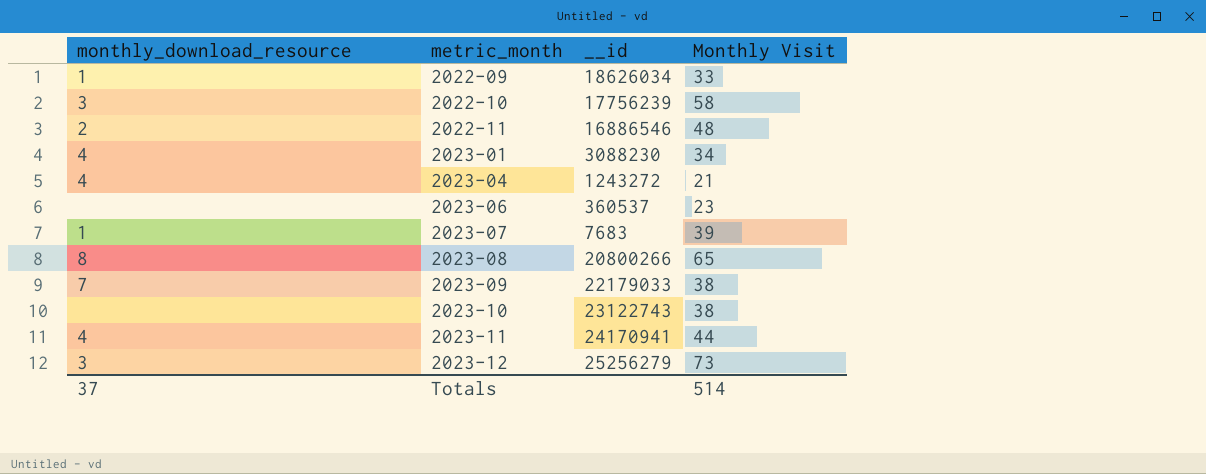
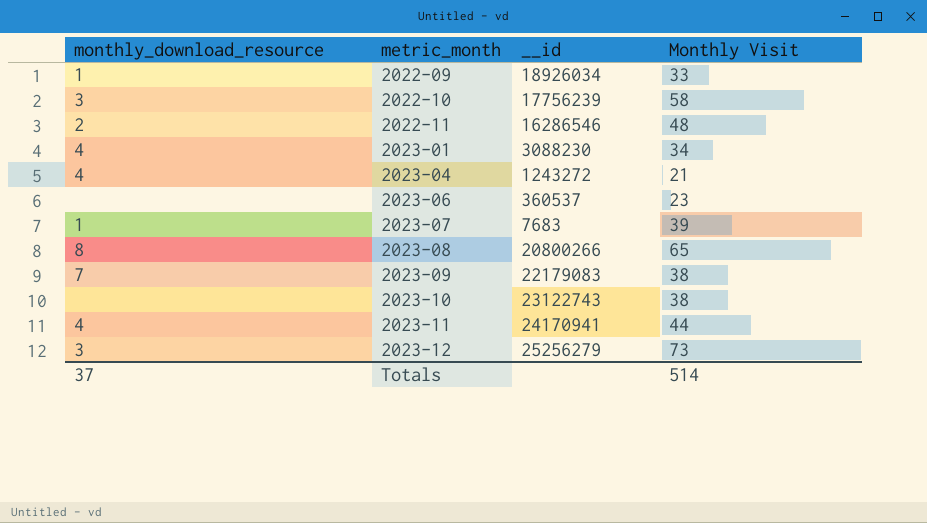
2022-09 | __id: 18626034 -> 18926034
2022-11 | __id: 16886546 -> 16286546
2023-09 | __id: 22179033 -> 22179083

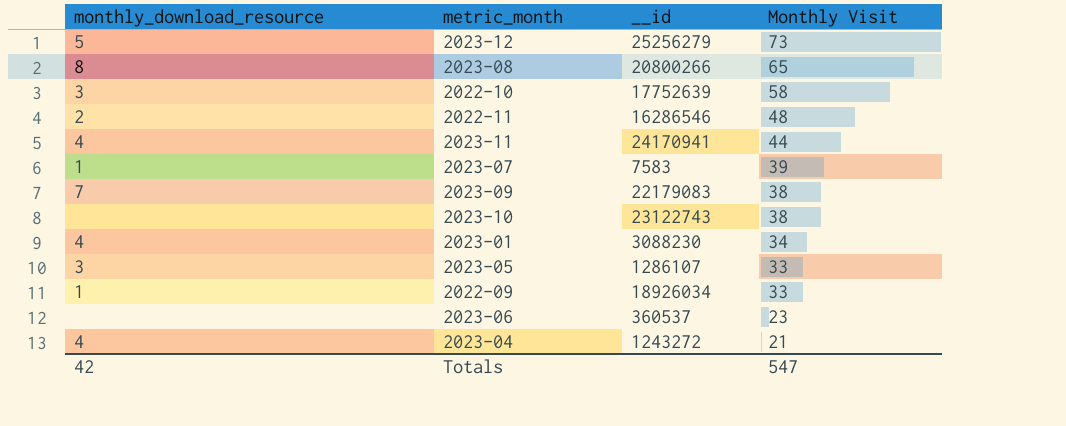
row order: metric_month ascending -> Monthly Visit descending
2023-12 | monthly_download_resource: 3 -> 5
2022-10 | __id: 17756239 -> 17752639
2023-07 | __id: 7683 -> 7583
row 2023-05: none -> 3 | 1286107 | 33
Totals | monthly_download_resource: 37 -> 42
Totals | Monthly Visit: 514 -> 547

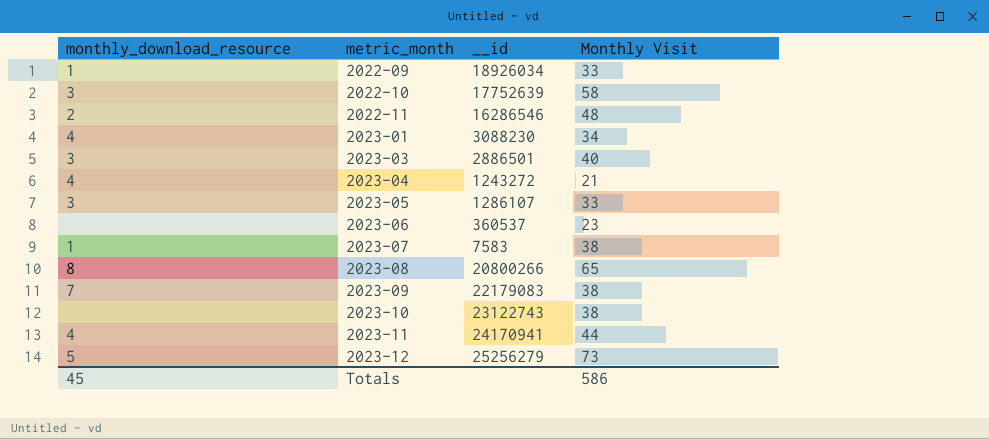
row order: Monthly Visit descending -> metric_month ascending
row 2023-03: none -> 3 | 2886501 | 40
2023-07 | Monthly Visit: 39 -> 38
Totals | monthly_download_resource: 42 -> 45
Totals | Monthly Visit: 547 -> 586

